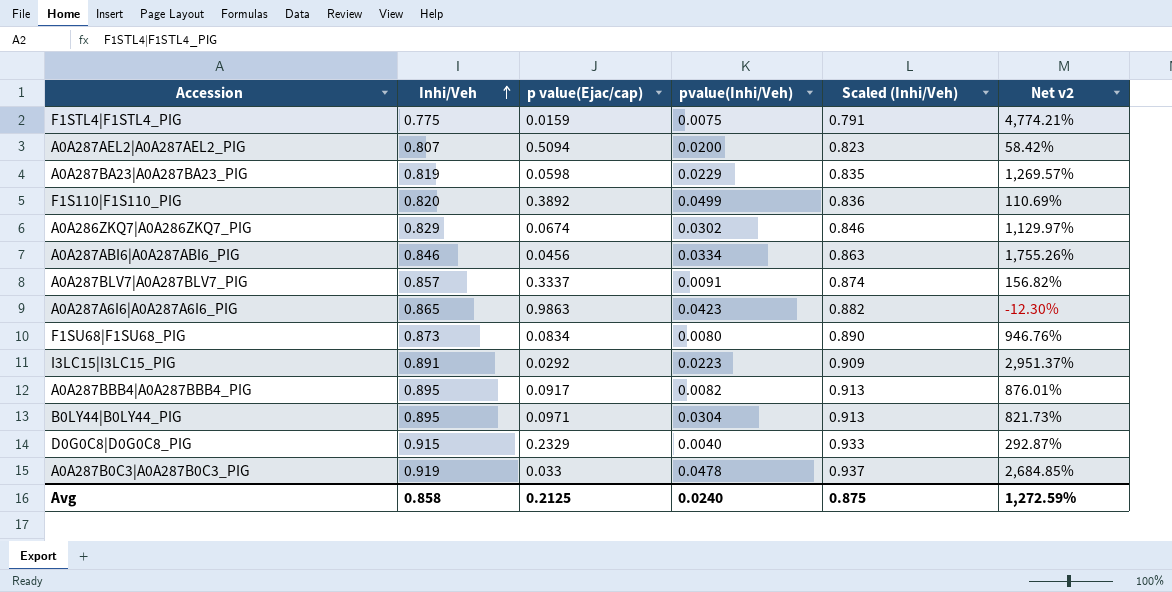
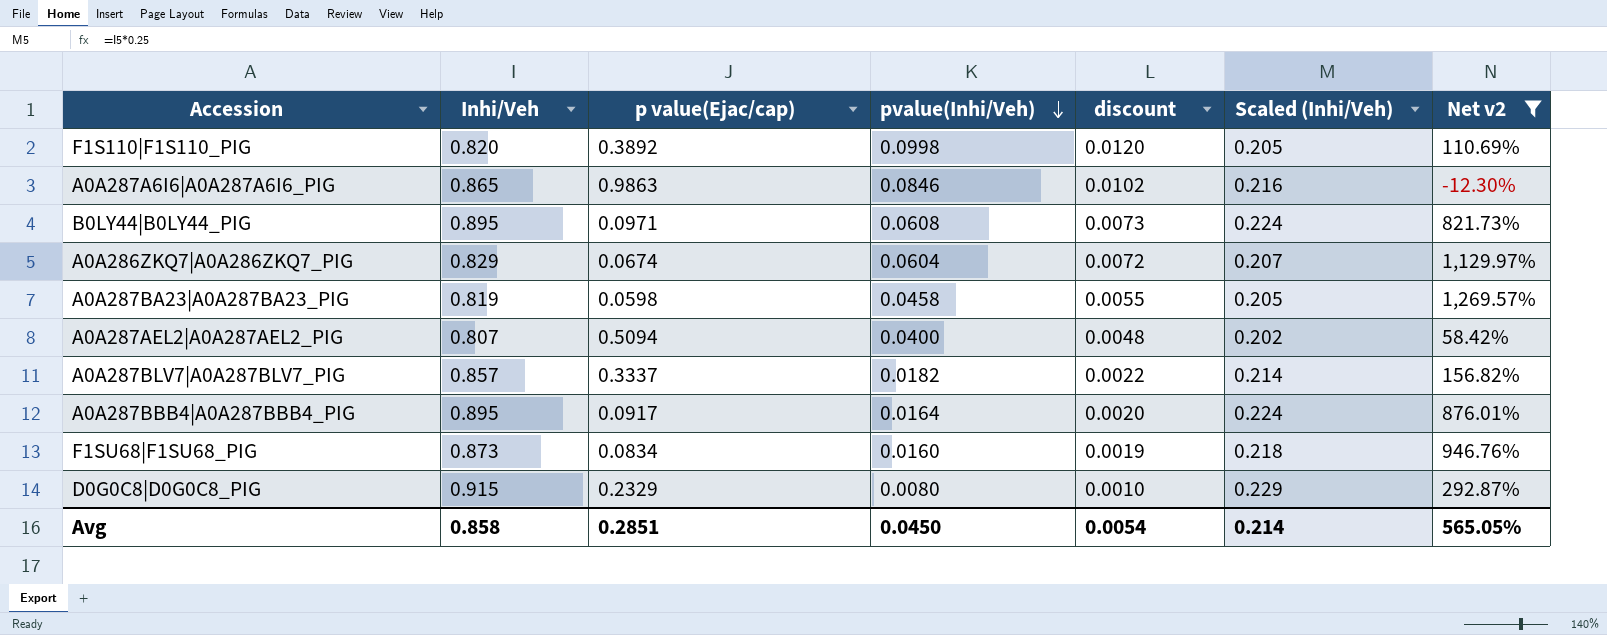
filter: none -> Net v2 <= 1,269.57%
row order: Inhi/Veh ascending -> pvalue(Inhi/Veh) descending
column discount | formula: none -> [pvalue(Inhi/Veh)] * 0.12
column Scaled (Inhi/Veh) | formula: [Inhi/Veh] * 1.02 -> [Inhi/Veh] * 0.25
F1S110|F1S110_PIG | pvalue(Inhi/Veh): 0.0499 -> 0.0998
A0A287A6I6|A0A287A6I6_PIG | pvalue(Inhi/Veh): 0.0423 -> 0.0846
B0LY44|B0LY44_PIG | pvalue(Inhi/Veh): 0.0304 -> 0.0608
A0A286ZKQ7|A0A286ZKQ7_PIG | pvalue(Inhi/Veh): 0.0302 -> 0.0604
A0A287BA23|A0A287BA23_PIG | pvalue(Inhi/Veh): 0.0229 -> 0.0458
A0A287AEL2|A0A287AEL2_PIG | pvalue(Inhi/Veh): 0.0200 -> 0.0400
A0A287BLV7|A0A287BLV7_PIG | pvalue(Inhi/Veh): 0.0091 -> 0.0182
A0A287BBB4|A0A287BBB4_PIG | pvalue(Inhi/Veh): 0.0082 -> 0.0164
F1SU68|F1SU68_PIG | pvalue(Inhi/Veh): 0.0080 -> 0.0160
D0G0C8|D0G0C8_PIG | pvalue(Inhi/Veh): 0.0040 -> 0.0080
Avg | p value(Ejac/cap): 0.2125 -> 0.2851
Avg | pvalue(Inhi/Veh): 0.0240 -> 0.0450
Avg | Scaled (Inhi/Veh): 0.875 -> 0.214
Avg | Net v2: 1,272.59% -> 565.05%

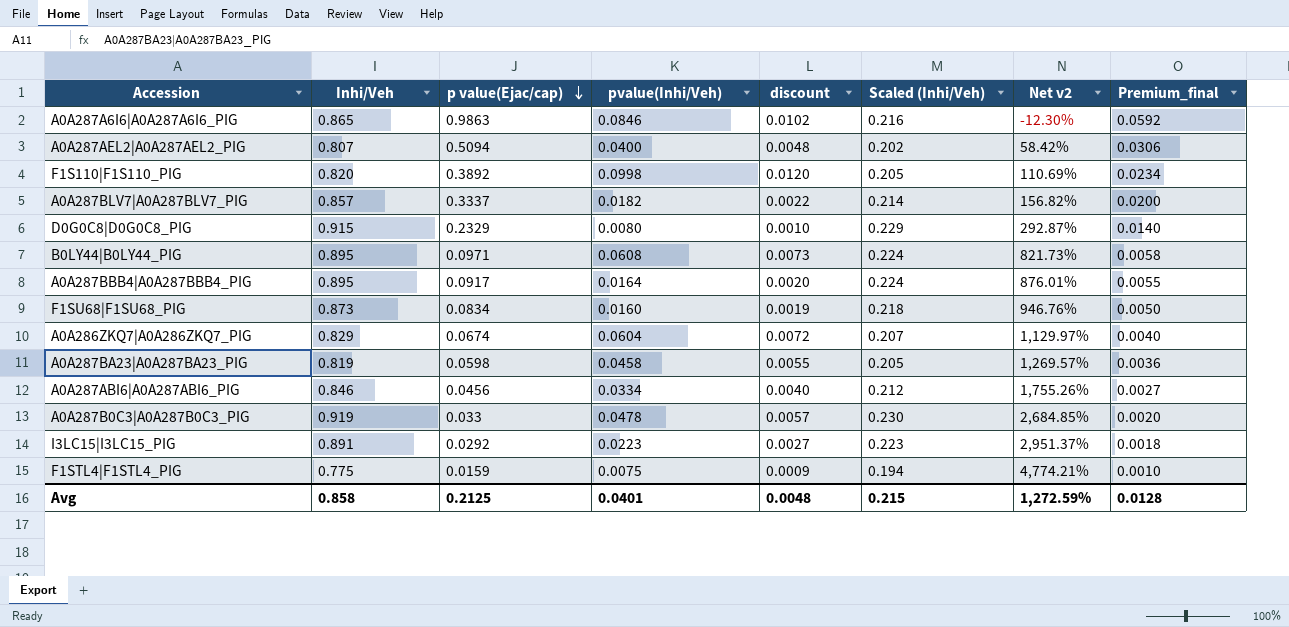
filter: Net v2 <= 1,269.57% -> none
row order: pvalue(Inhi/Veh) descending -> p value(Ejac/cap) descending
column Premium_final | formula: none -> [p value(Ejac/cap)] * 0.06
Avg | p value(Ejac/cap): 0.2851 -> 0.2125
Avg | pvalue(Inhi/Veh): 0.0450 -> 0.0401
Avg | discount: 0.0054 -> 0.0048
Avg | Scaled (Inhi/Veh): 0.214 -> 0.215
Avg | Net v2: 565.05% -> 1,272.59%

